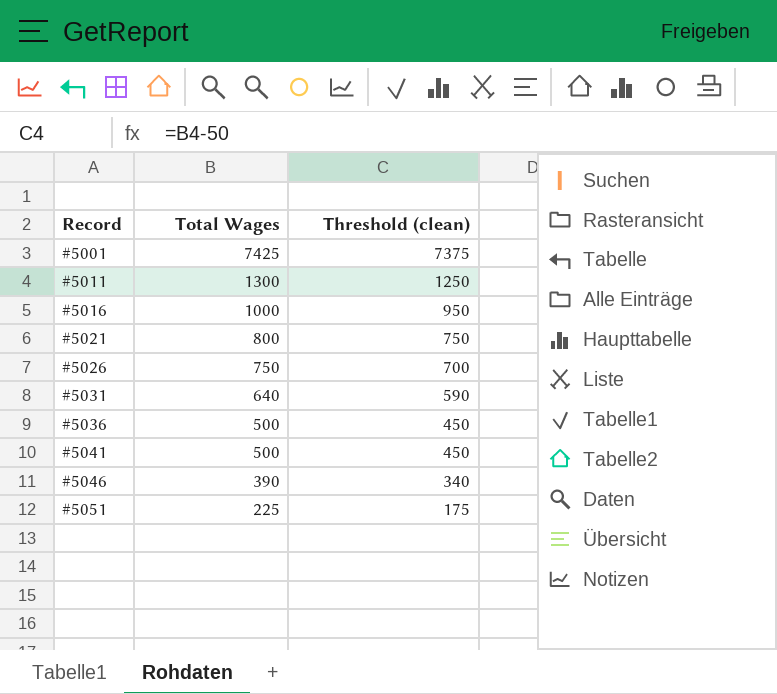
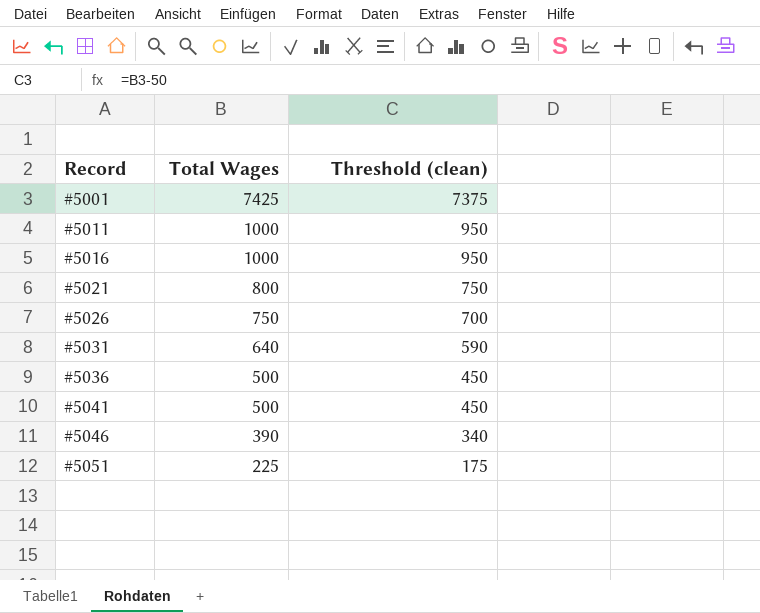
#5011 | Total Wages: 1300 -> 1000
#5011 | Threshold (clean): 1250 -> 950

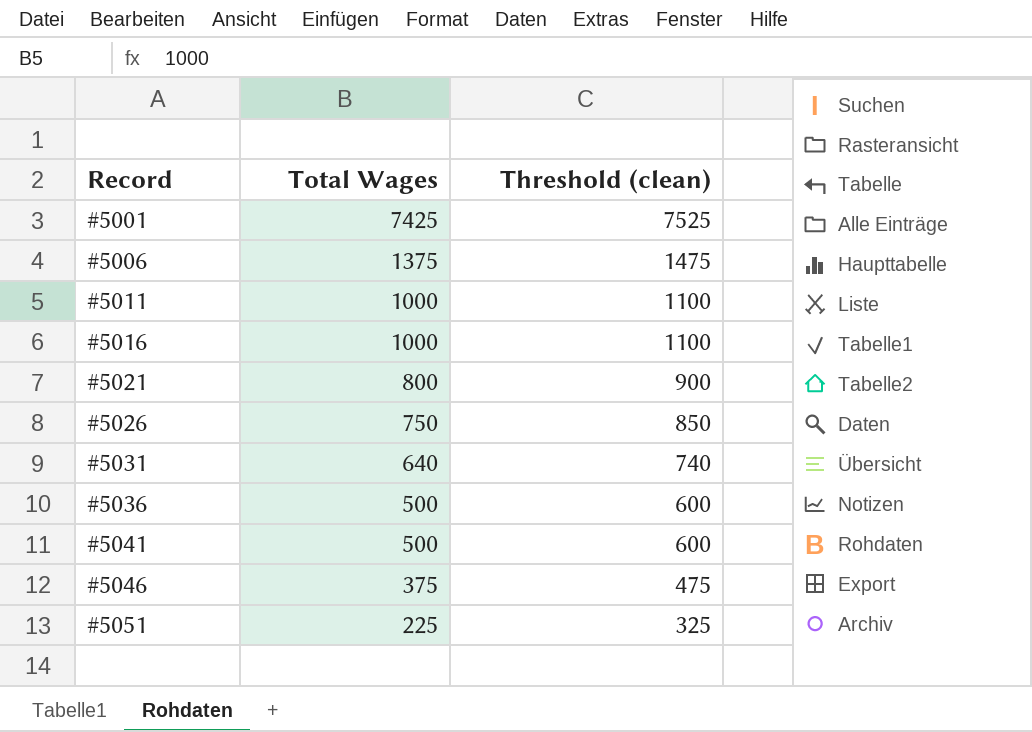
column Threshold (clean) | formula: [Total Wages] - 50 -> [Total Wages] + 100
row #5006: none -> 1375 | 1475
#5046 | Total Wages: 390 -> 375

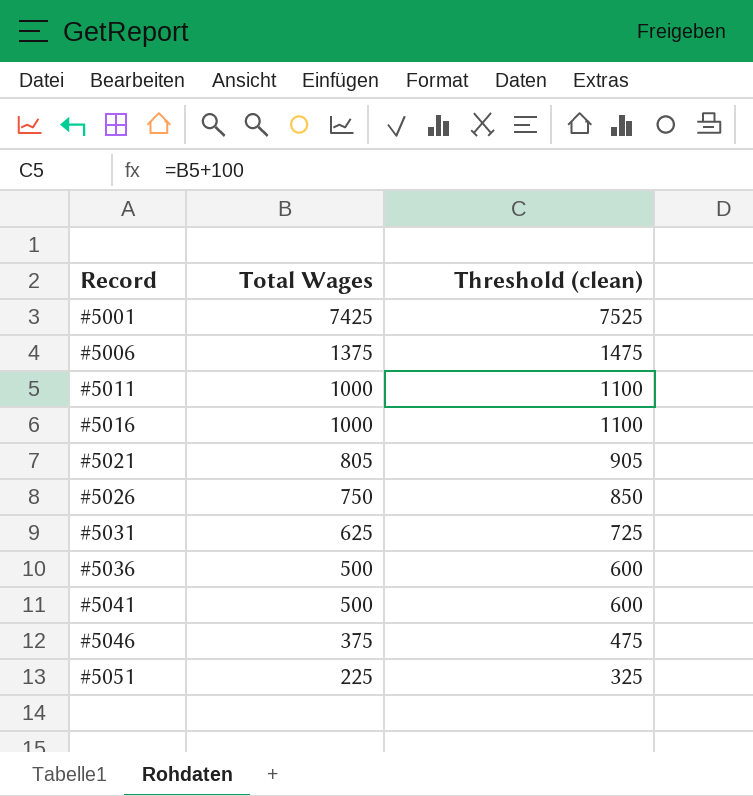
#5021 | Total Wages: 800 -> 805
#5021 | Threshold (clean): 900 -> 905
#5031 | Total Wages: 640 -> 625
#5031 | Threshold (clean): 740 -> 725

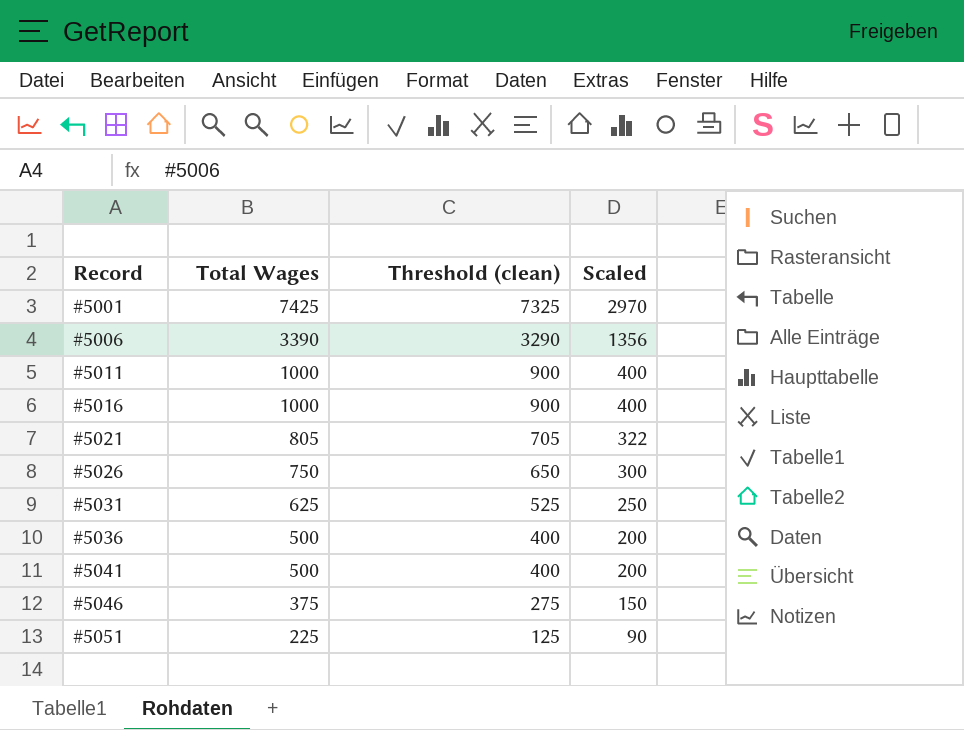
column Threshold (clean) | formula: [Total Wages] + 100 -> [Total Wages] - 100
column Scaled | formula: none -> [Total Wages] * 0.4
#5006 | Total Wages: 1375 -> 3390

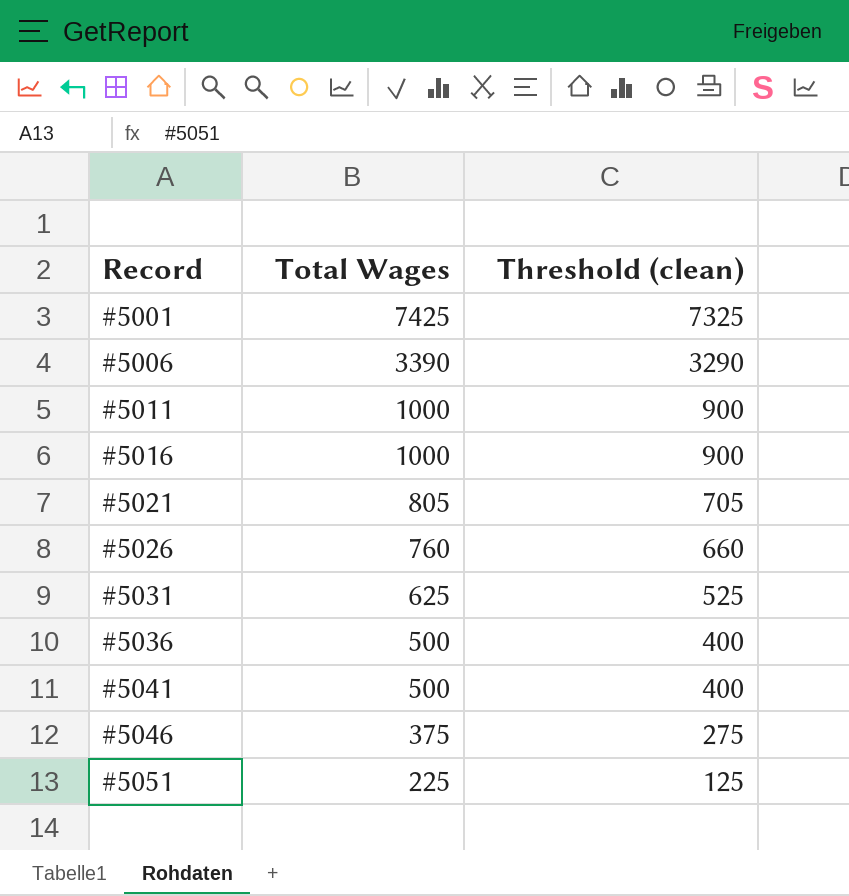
column Scaled | formula: [Total Wages] * 0.4 -> none
#5026 | Total Wages: 750 -> 760
#5026 | Threshold (clean): 650 -> 660

